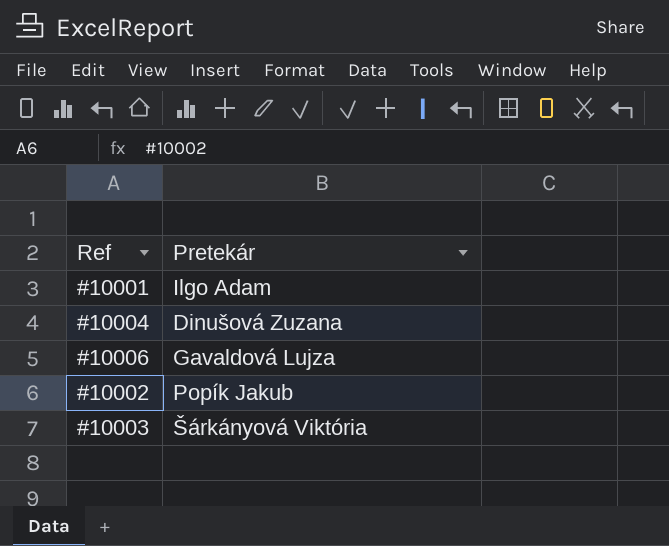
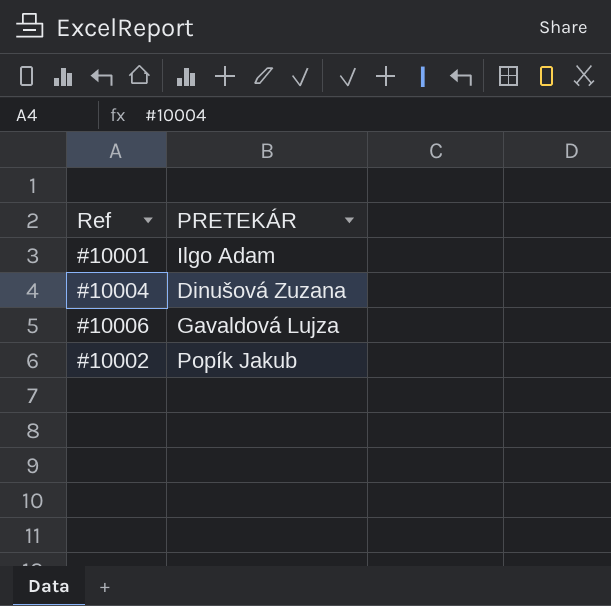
column name: Pretekár -> PRETEKÁR
row #10003: Šárkányová Viktória -> none

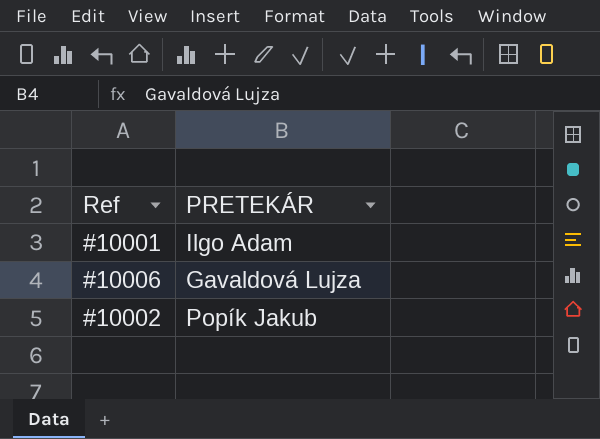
row #10004: Dinušová Zuzana -> none

